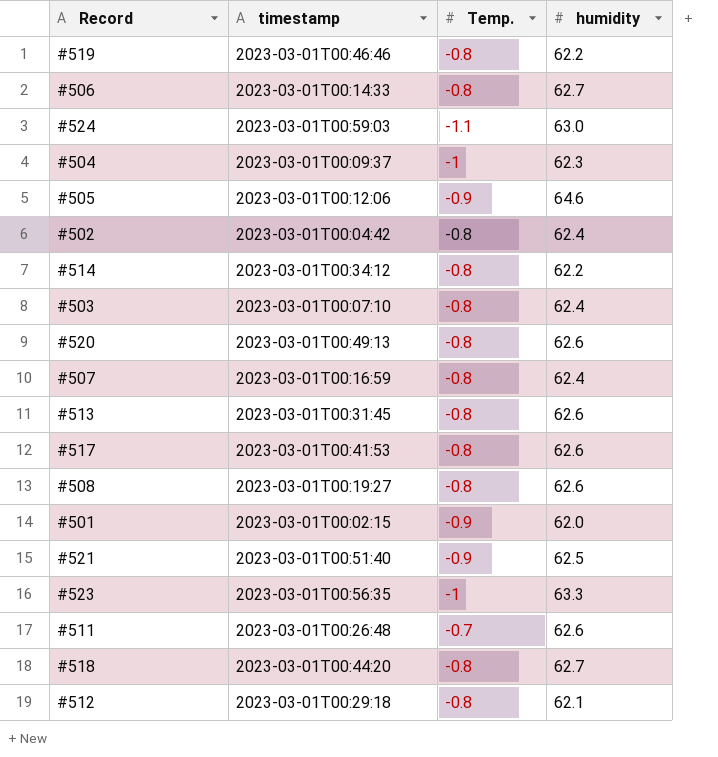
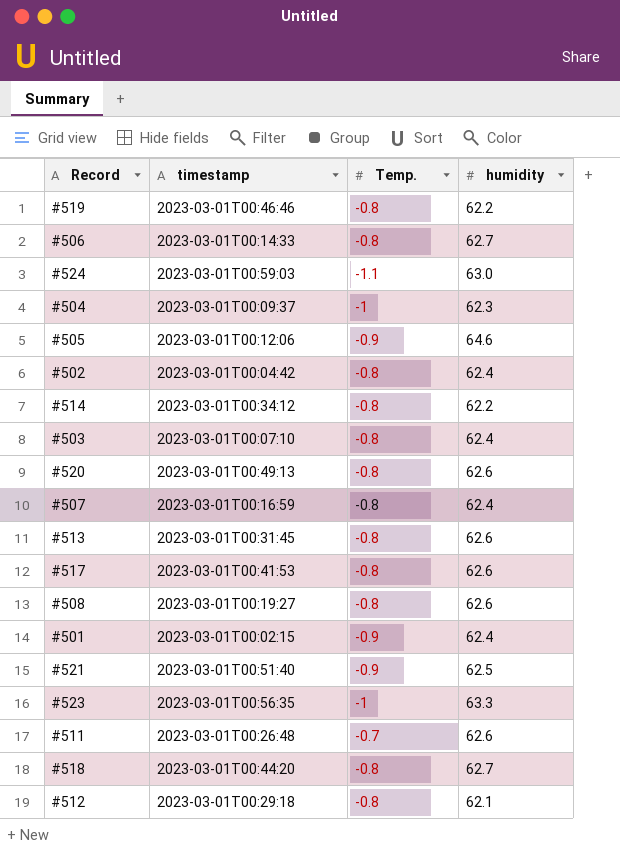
#501 | humidity: 62.0 -> 62.4

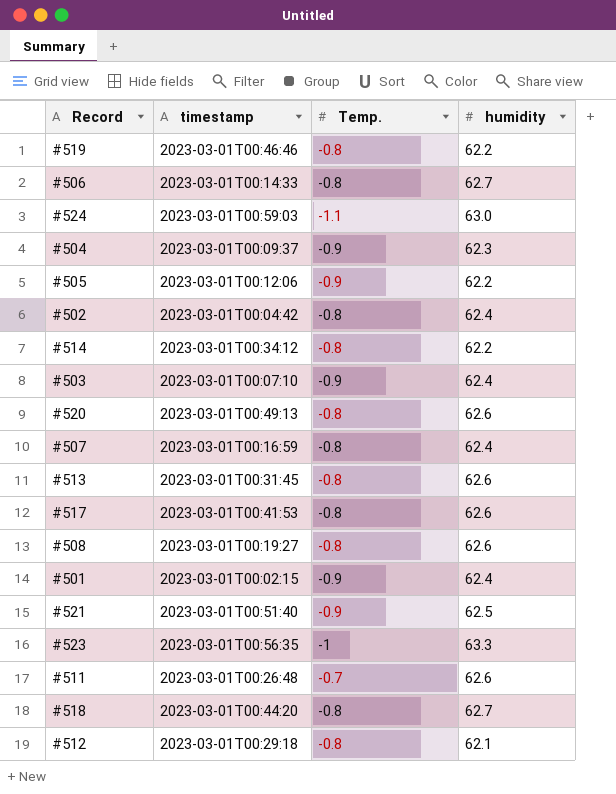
#504 | Temp.: -1 -> -0.9
#505 | humidity: 64.6 -> 62.2
#503 | Temp.: -0.8 -> -0.9

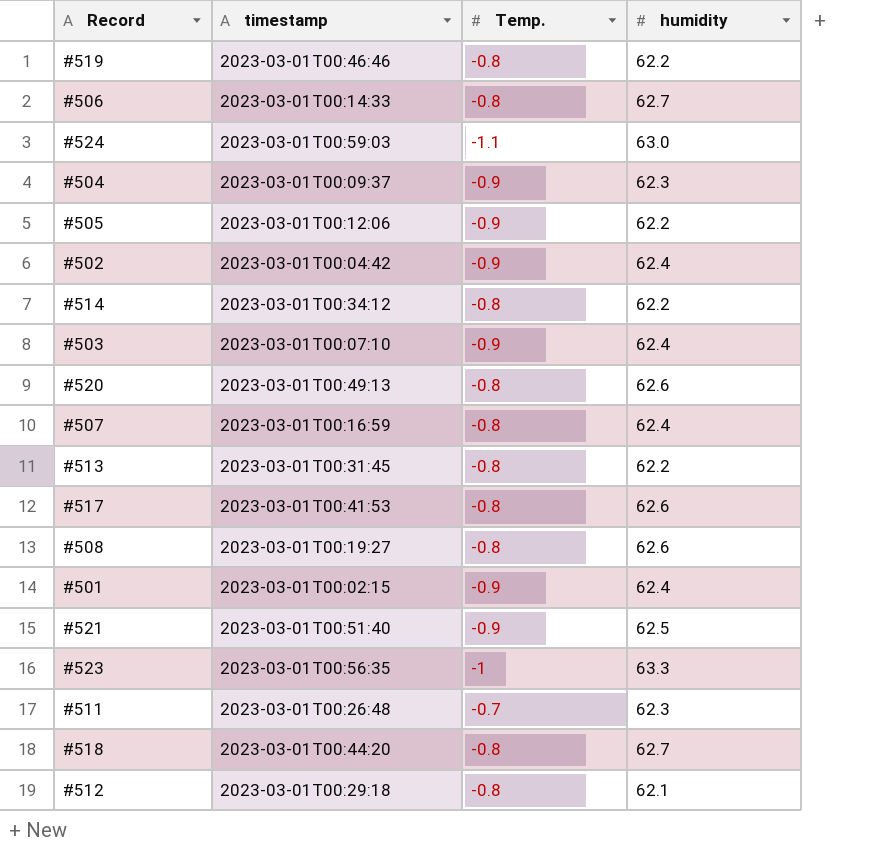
#502 | Temp.: -0.8 -> -0.9
#513 | humidity: 62.6 -> 62.2
#511 | humidity: 62.6 -> 62.3

